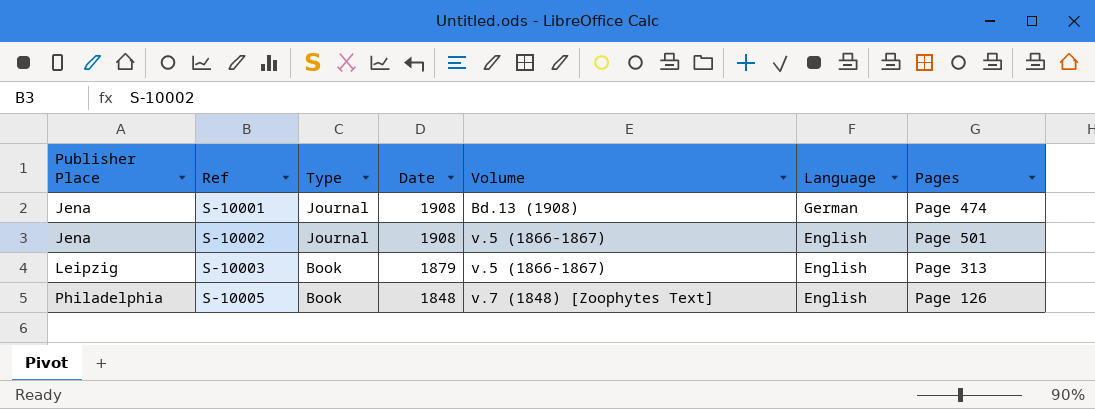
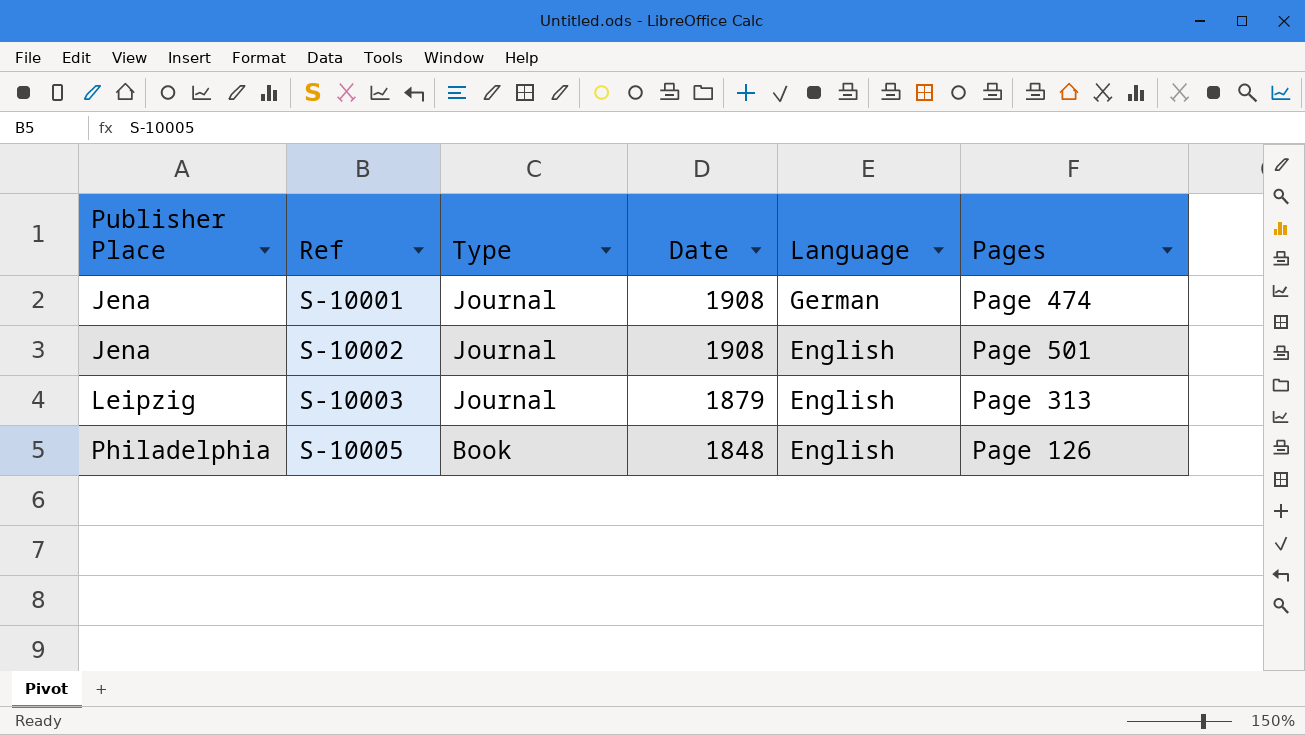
column Volume | position: 5 -> none
S-10003 | Type: Book -> Journal

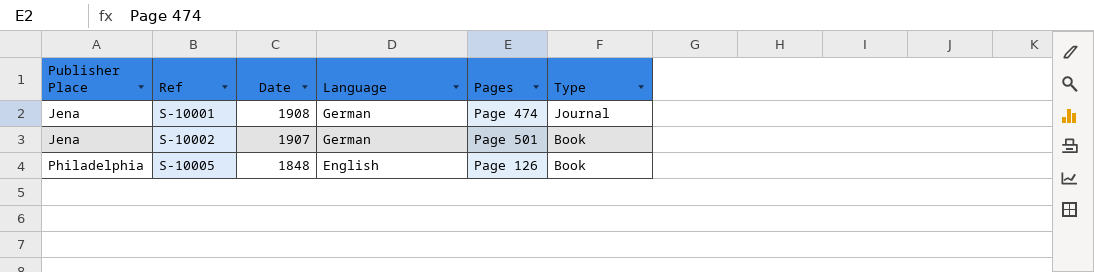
column Type | position: 3 -> 6
row S-10003: Leipzig | Journal | 1879 | English | Page 313 -> none
S-10002 | Date: 1908 -> 1907
S-10002 | Language: English -> German
S-10002 | Type: Journal -> Book

